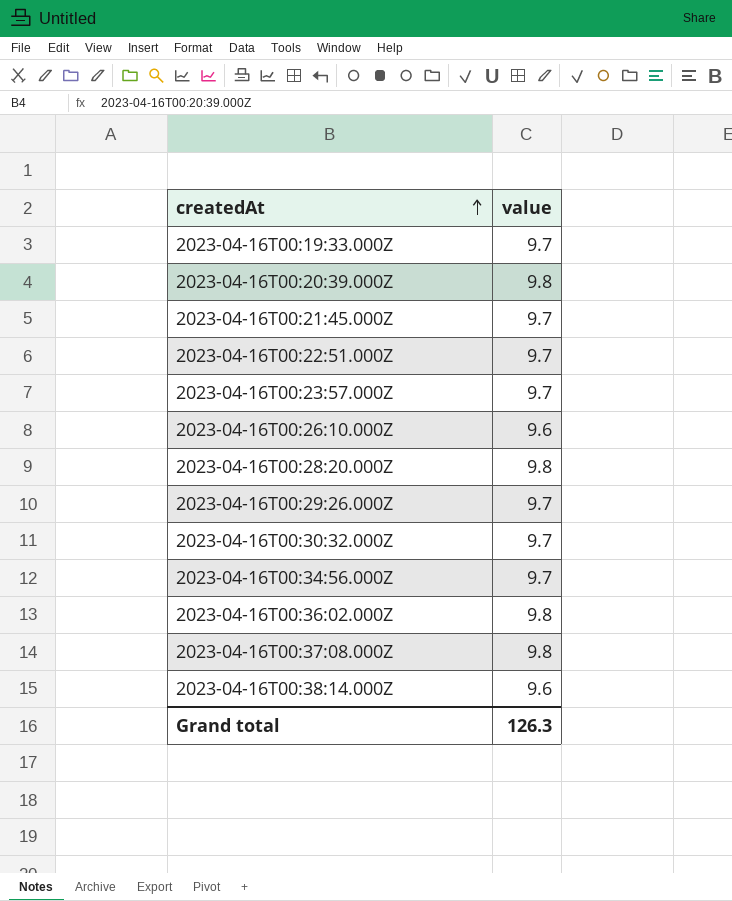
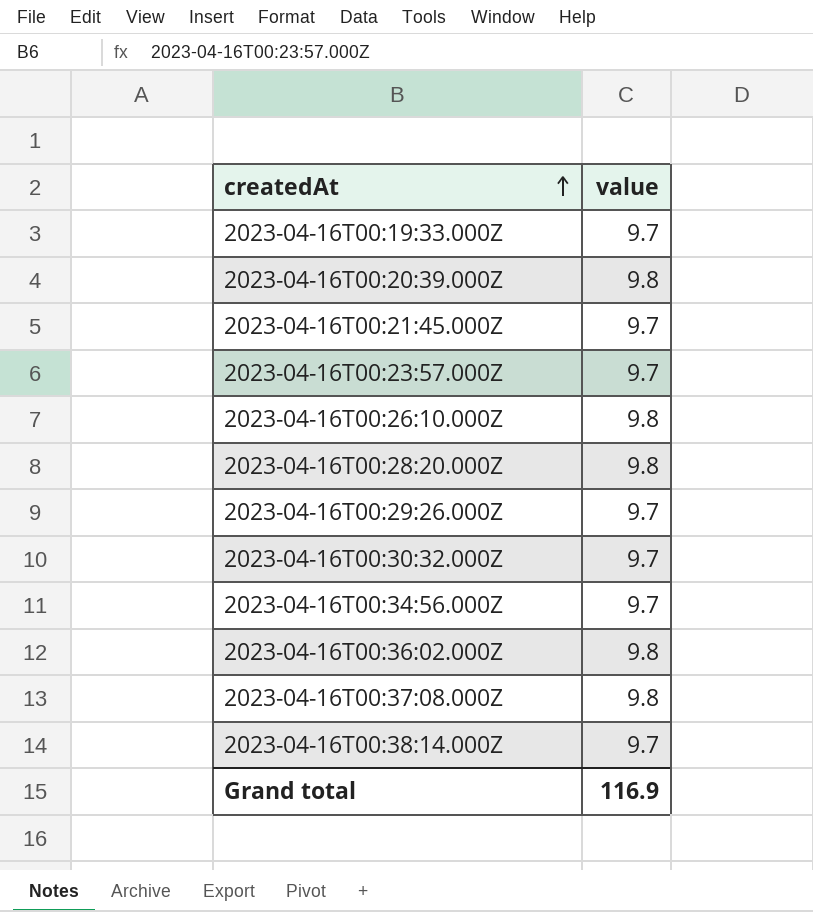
row 2023-04-16T00:22:51.000Z: 9.7 -> none
2023-04-16T00:26:10.000Z | value: 9.6 -> 9.8
2023-04-16T00:38:14.000Z | value: 9.6 -> 9.7
Grand total | value: 126.3 -> 116.9

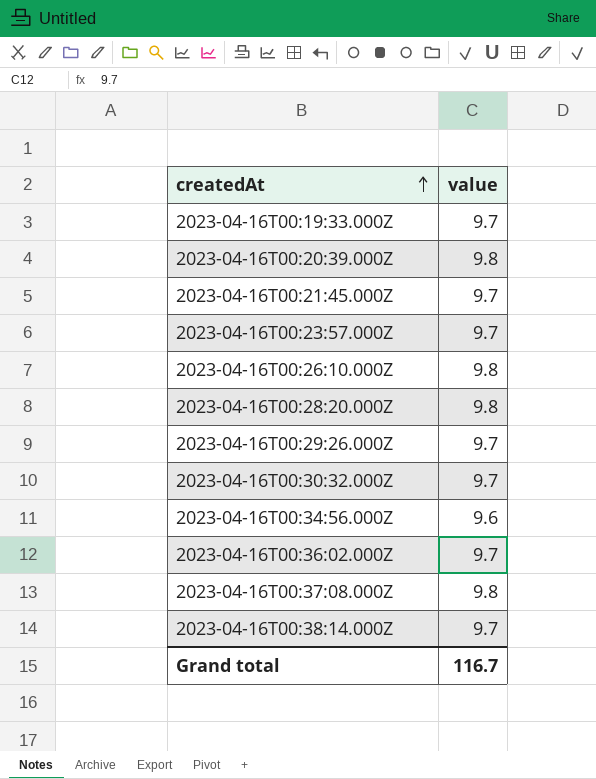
2023-04-16T00:34:56.000Z | value: 9.7 -> 9.6
2023-04-16T00:36:02.000Z | value: 9.8 -> 9.7
Grand total | value: 116.9 -> 116.7

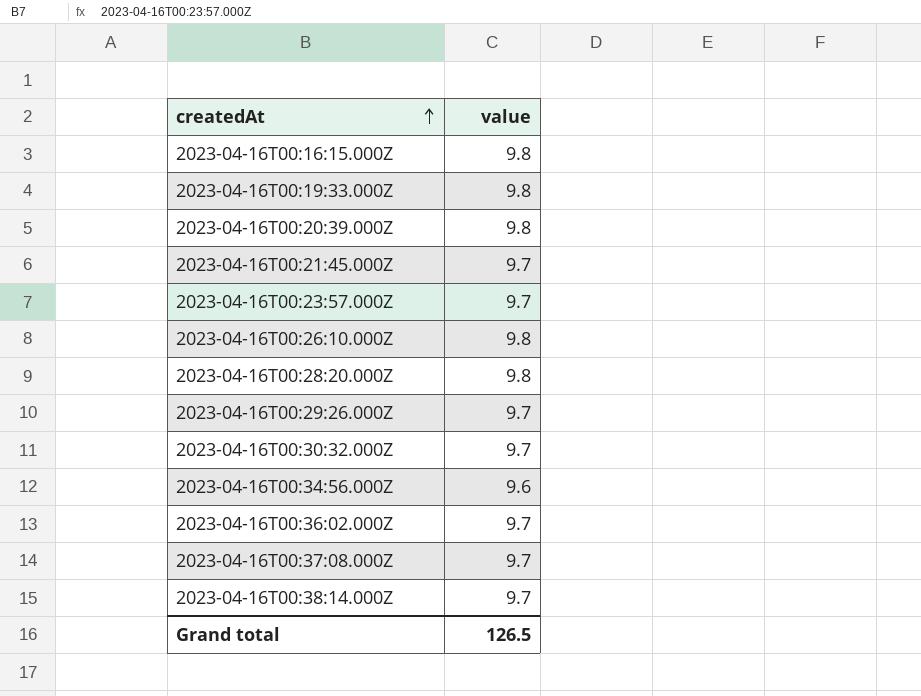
row 2023-04-16T00:16:15.000Z: none -> 9.8
2023-04-16T00:19:33.000Z | value: 9.7 -> 9.8
2023-04-16T00:37:08.000Z | value: 9.8 -> 9.7
Grand total | value: 116.7 -> 126.5

